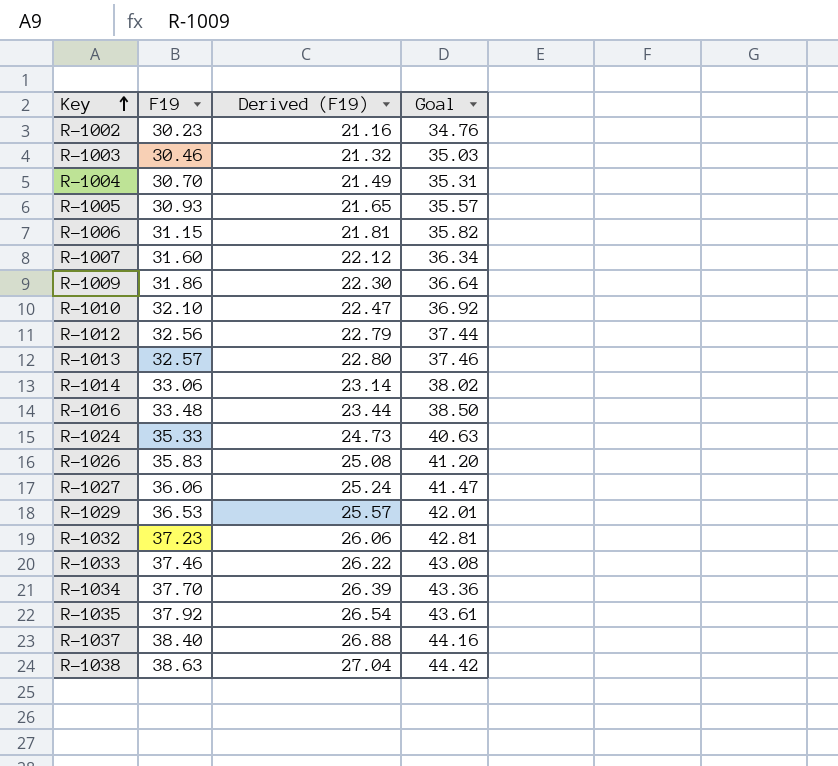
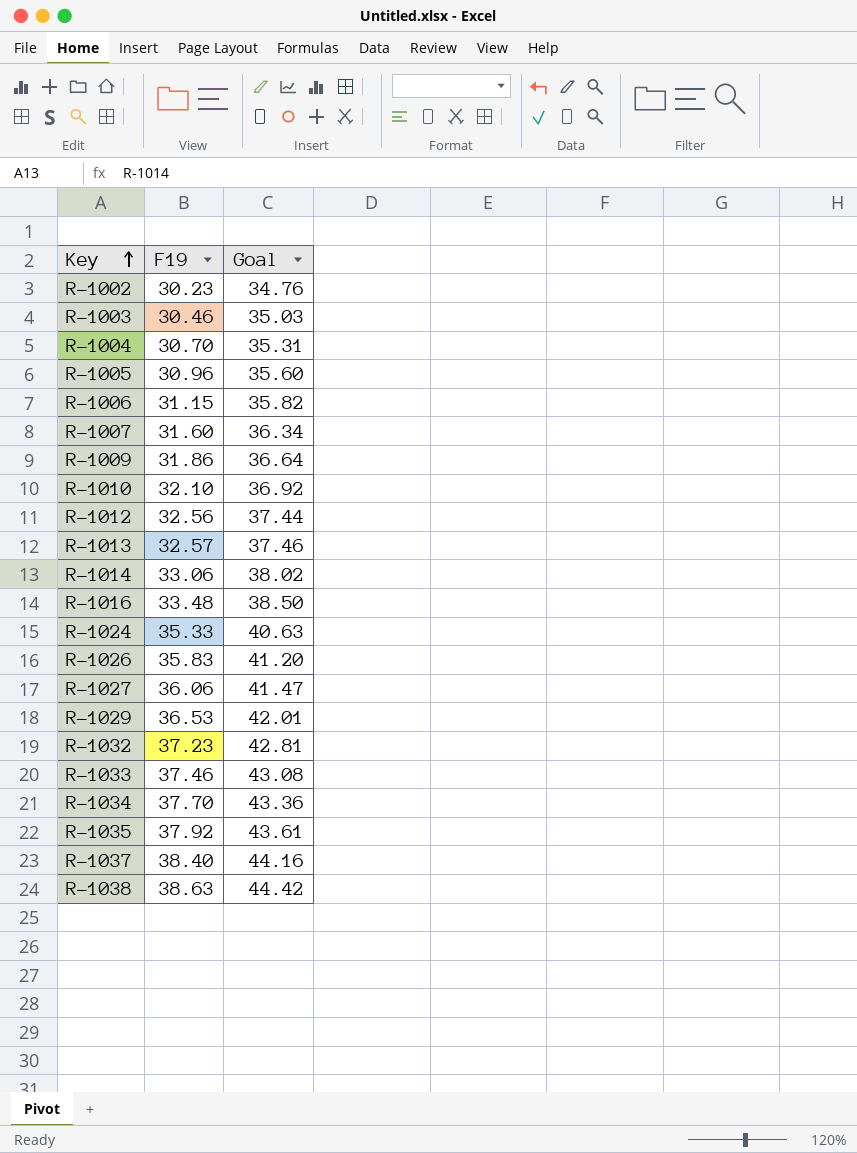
column Derived (F19) | formula: [F19] * 0.7 -> none
R-1005 | F19: 30.93 -> 30.96
R-1005 | Goal: 35.57 -> 35.60

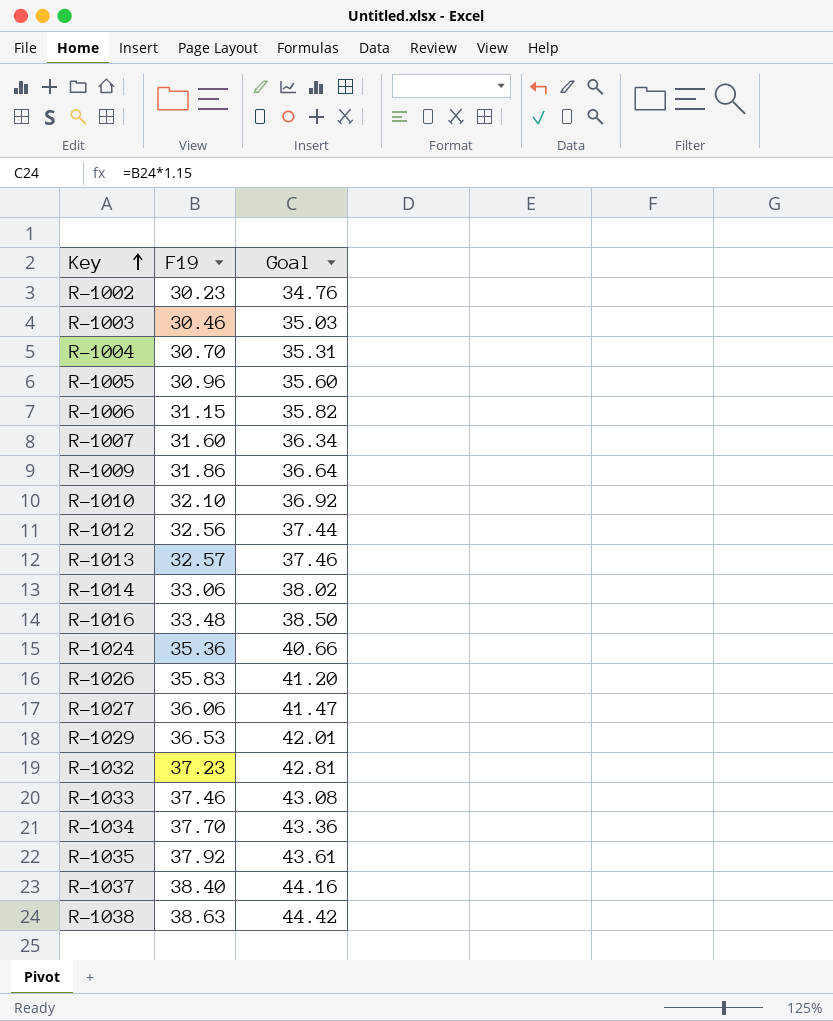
R-1024 | F19: 35.33 -> 35.36
R-1024 | Goal: 40.63 -> 40.66

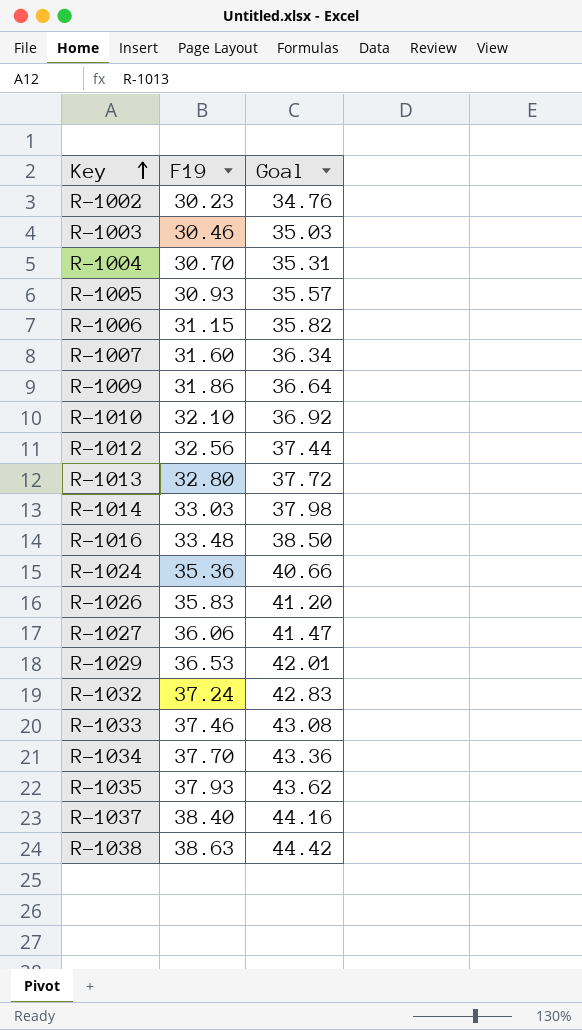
R-1005 | F19: 30.96 -> 30.93
R-1005 | Goal: 35.60 -> 35.57
R-1013 | F19: 32.57 -> 32.80
R-1013 | Goal: 37.46 -> 37.72
R-1014 | F19: 33.06 -> 33.03
R-1014 | Goal: 38.02 -> 37.98
R-1032 | F19: 37.23 -> 37.24
R-1032 | Goal: 42.81 -> 42.83
R-1035 | F19: 37.92 -> 37.93
R-1035 | Goal: 43.61 -> 43.62

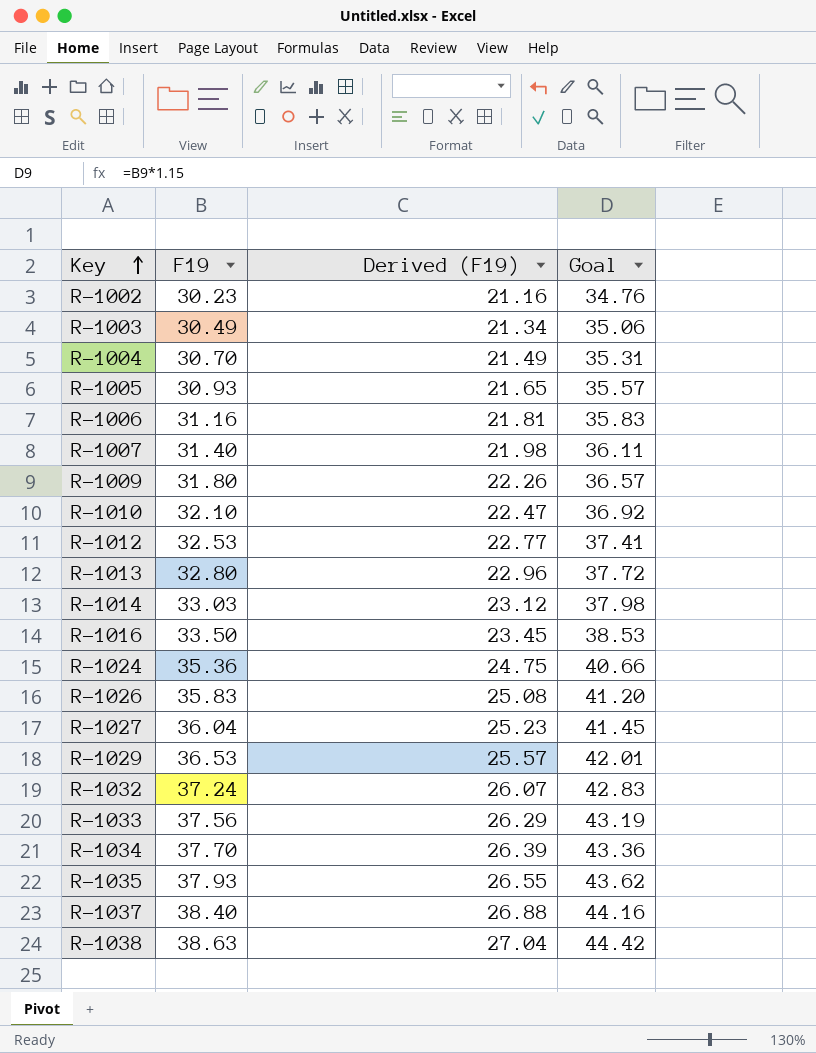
column Derived (F19) | formula: none -> [F19] * 0.7
R-1003 | F19: 30.46 -> 30.49
R-1003 | Goal: 35.03 -> 35.06
R-1006 | F19: 31.15 -> 31.16
R-1006 | Goal: 35.82 -> 35.83
R-1007 | F19: 31.60 -> 31.40
R-1007 | Goal: 36.34 -> 36.11
R-1009 | F19: 31.86 -> 31.80
R-1009 | Goal: 36.64 -> 36.57
R-1012 | F19: 32.56 -> 32.53
R-1012 | Goal: 37.44 -> 37.41
R-1016 | F19: 33.48 -> 33.50
R-1016 | Goal: 38.50 -> 38.53
R-1027 | F19: 36.06 -> 36.04
R-1027 | Goal: 41.47 -> 41.45
R-1033 | F19: 37.46 -> 37.56
R-1033 | Goal: 43.08 -> 43.19

